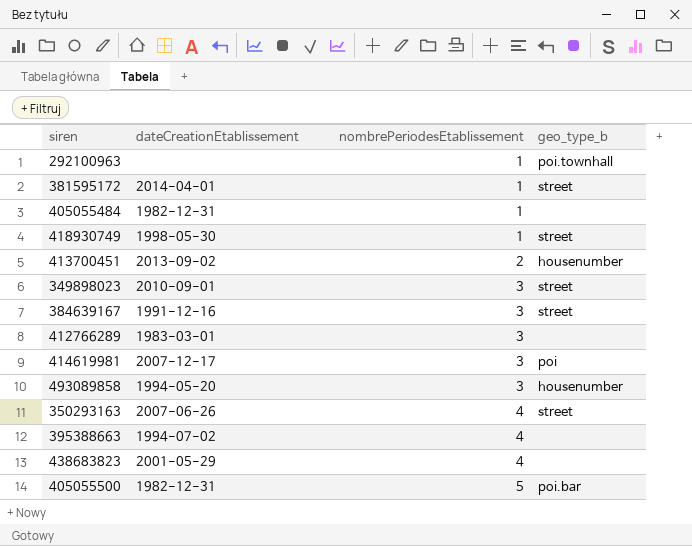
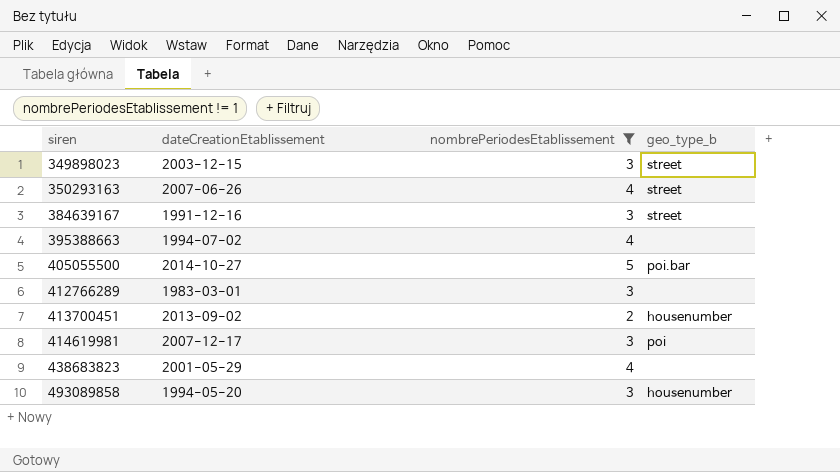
filter: none -> nombrePeriodesEtablissement != 1
row order: nombrePeriodesEtablissement ascending -> siren ascending
349898023 | dateCreationEtablissement: 2010-09-01 -> 2003-12-15
405055500 | dateCreationEtablissement: 1982-12-31 -> 2014-10-27

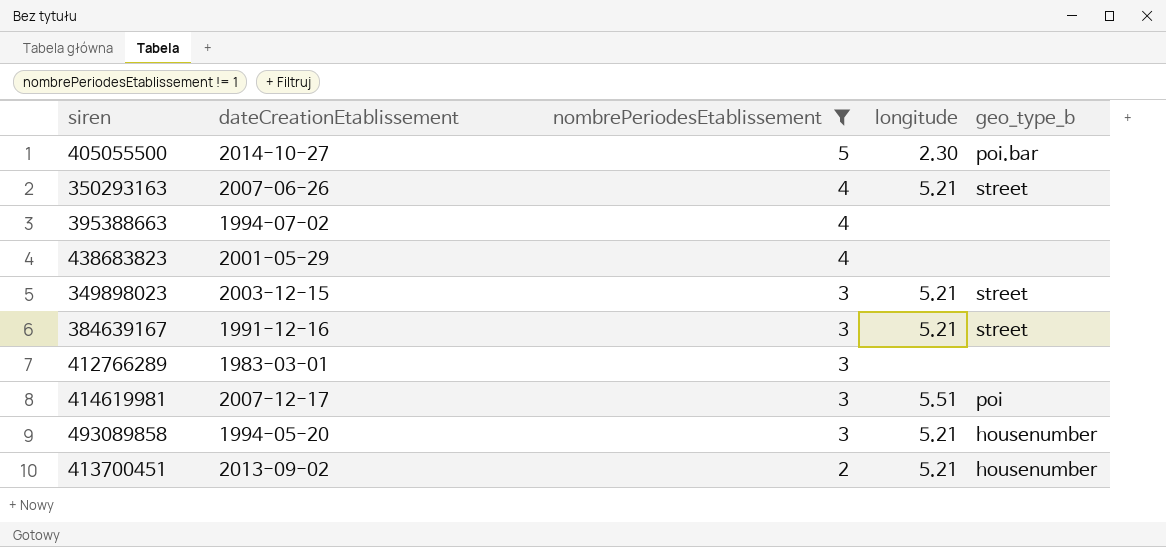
row order: siren ascending -> nombrePeriodesEtablissement descending
column longitude | position: none -> 4

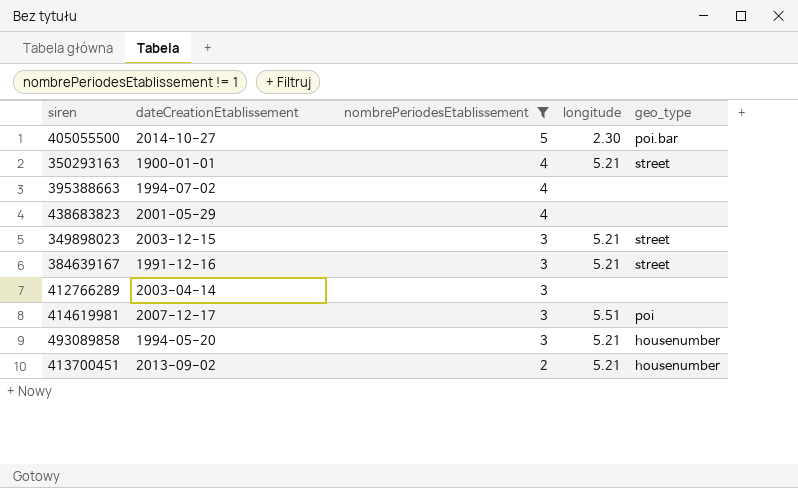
column name: geo_type_b -> geo_type
350293163 | dateCreationEtablissement: 2007-06-26 -> 1900-01-01
412766289 | dateCreationEtablissement: 1983-03-01 -> 2003-04-14

